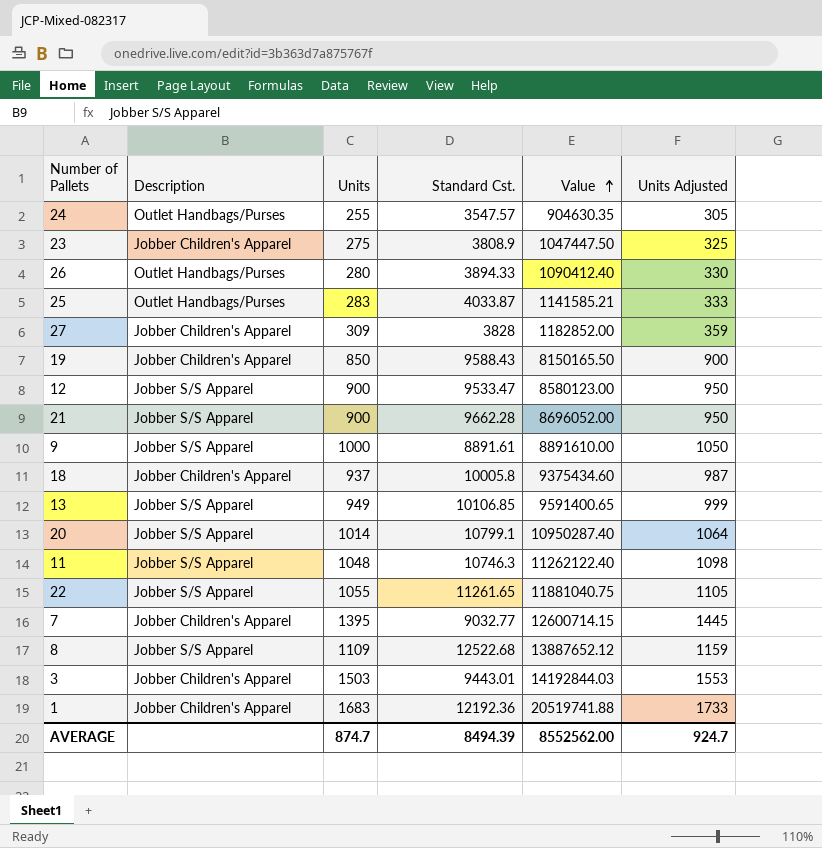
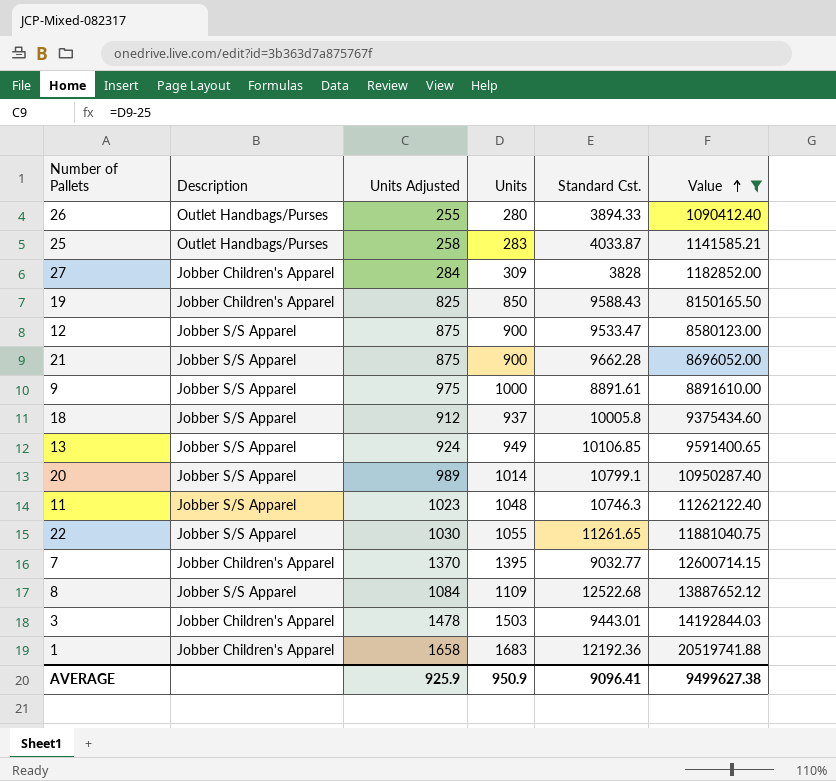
filter: none -> Value >= 1090412.40
column Units Adjusted | formula: [Units] + 50 -> [Units] - 25
column Units Adjusted | position: 6 -> 3
18 | Description: Jobber Children's Apparel -> Jobber S/S Apparel
AVERAGE | Units Adjusted: 924.7 -> 925.9
AVERAGE | Units: 874.7 -> 950.9
AVERAGE | Standard Cst.: 8494.39 -> 9096.41
AVERAGE | Value: 8552562.00 -> 9499627.38

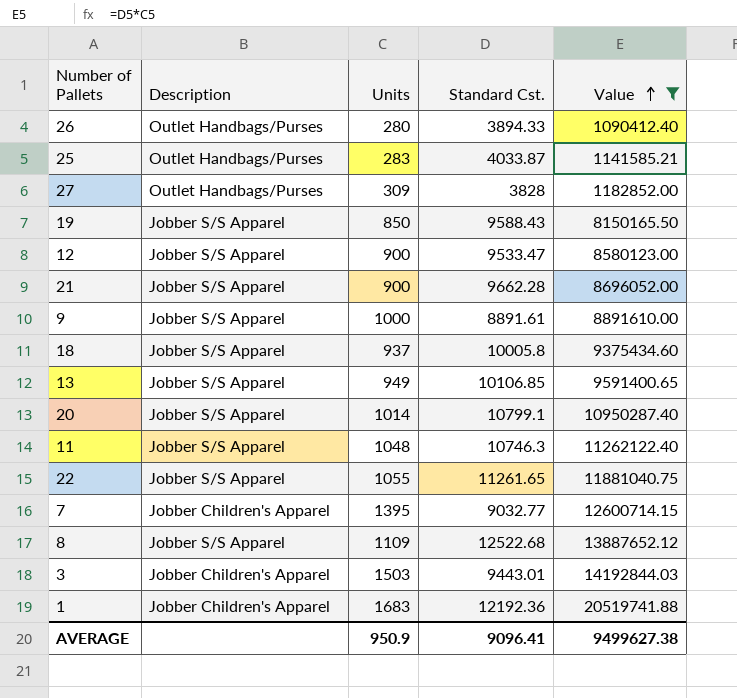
column Units Adjusted | formula: [Units] - 25 -> none
27 | Description: Jobber Children's Apparel -> Outlet Handbags/Purses
19 | Description: Jobber Children's Apparel -> Jobber S/S Apparel

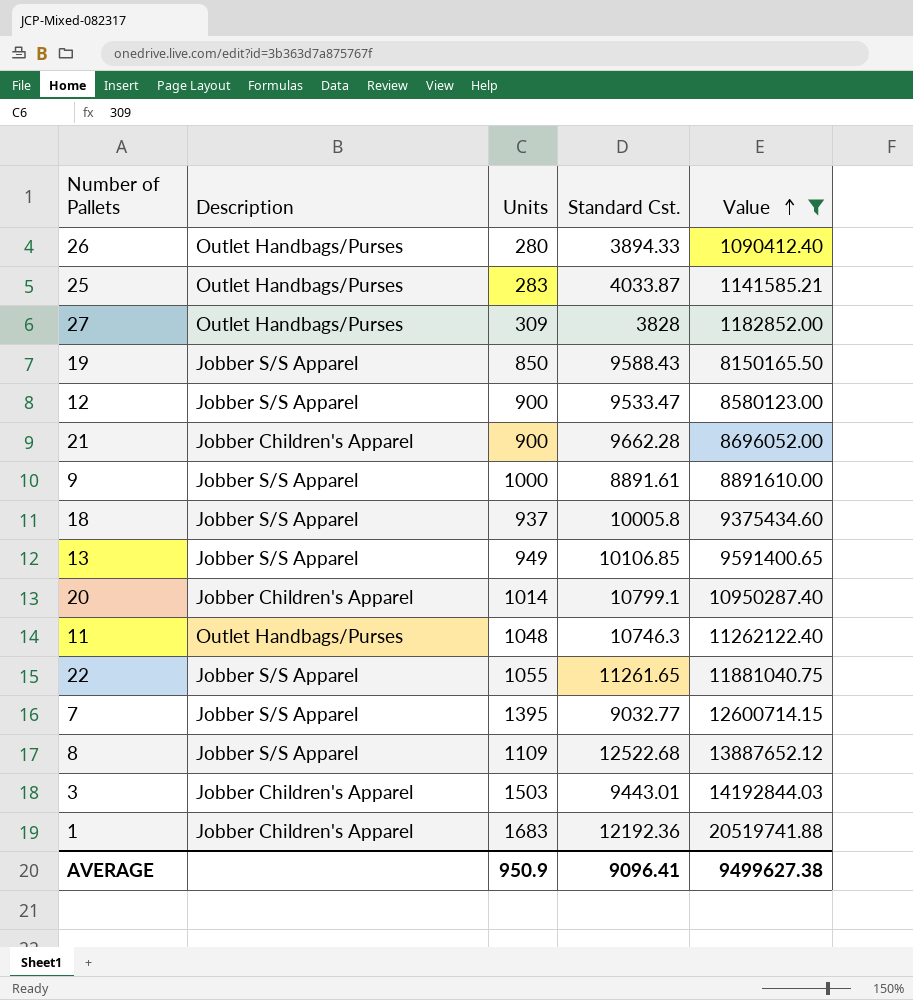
21 | Description: Jobber S/S Apparel -> Jobber Children's Apparel
20 | Description: Jobber S/S Apparel -> Jobber Children's Apparel
11 | Description: Jobber S/S Apparel -> Outlet Handbags/Purses
7 | Description: Jobber Children's Apparel -> Jobber S/S Apparel

